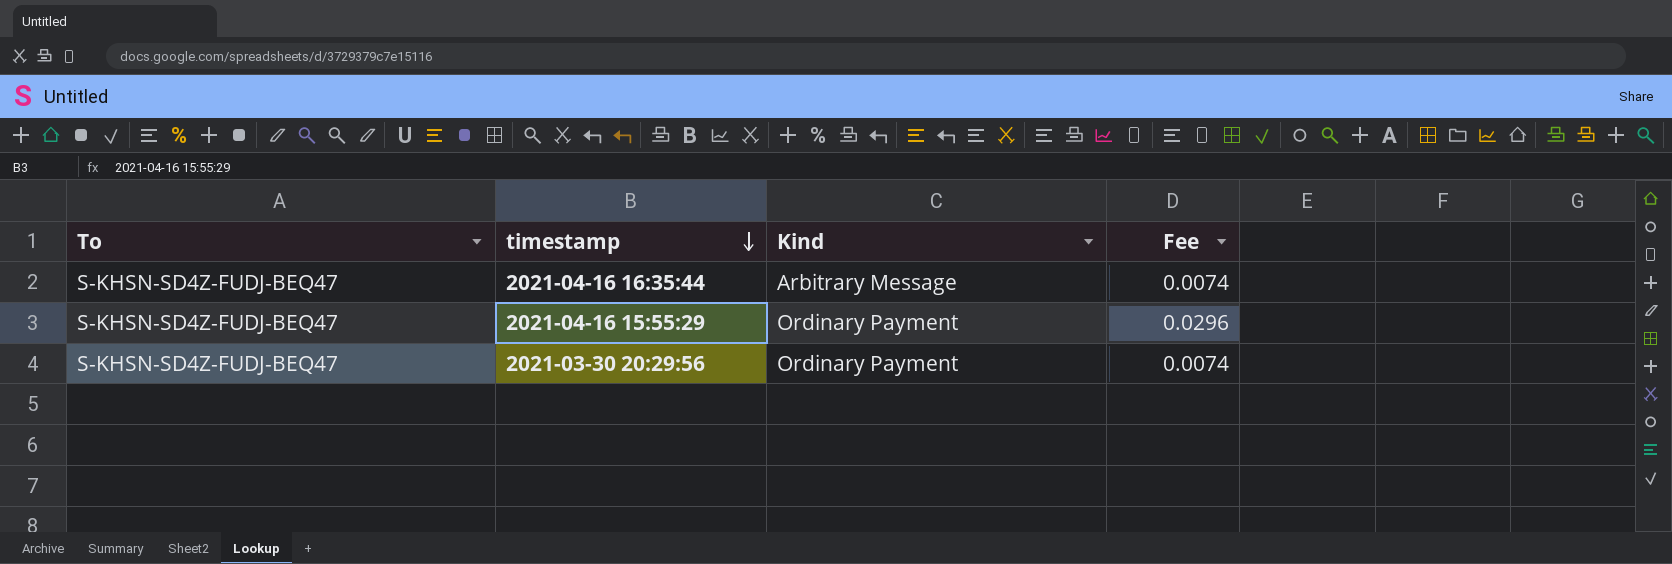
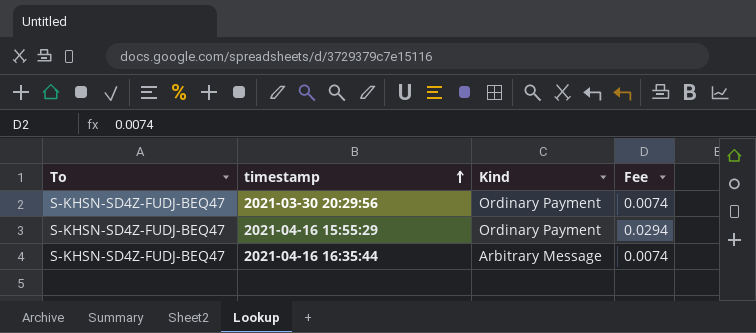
row order: timestamp descending -> timestamp ascending
2021-04-16 15:55:29 | Fee: 0.0296 -> 0.0294

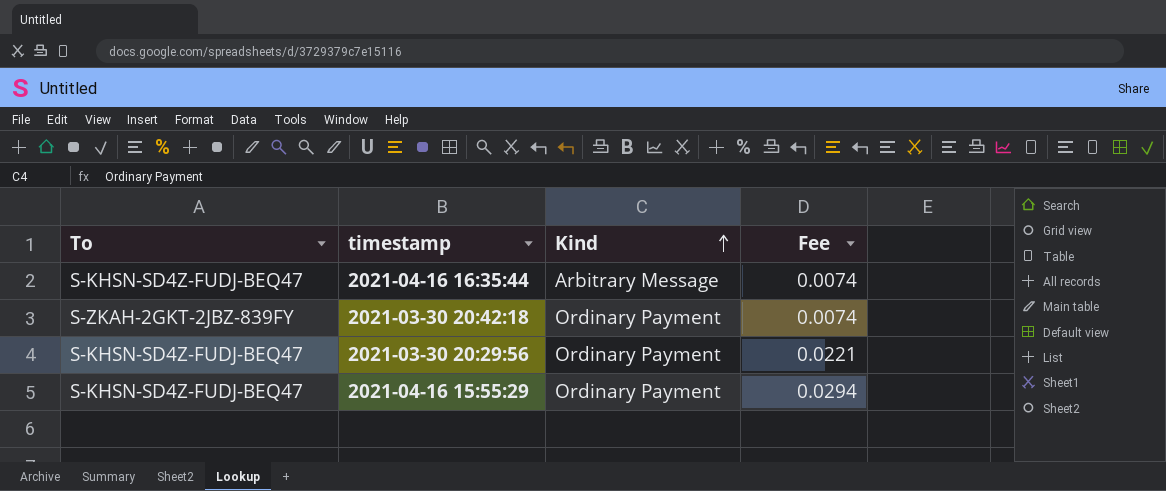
row order: timestamp ascending -> Kind ascending
row 2021-03-30 20:42:18: none -> S-ZKAH-2GKT-2JBZ-839FY | Ordinary Payment | 0.0074
2021-03-30 20:29:56 | Fee: 0.0074 -> 0.0221

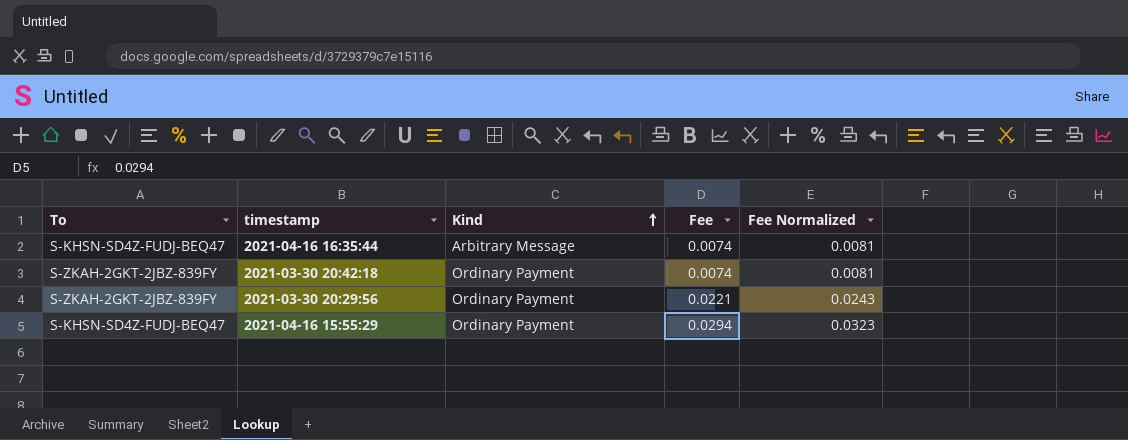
column Fee Normalized | formula: none -> [Fee] * 1.1
2021-03-30 20:29:56 | To: S-KHSN-SD4Z-FUDJ-BEQ47 -> S-ZKAH-2GKT-2JBZ-839FY

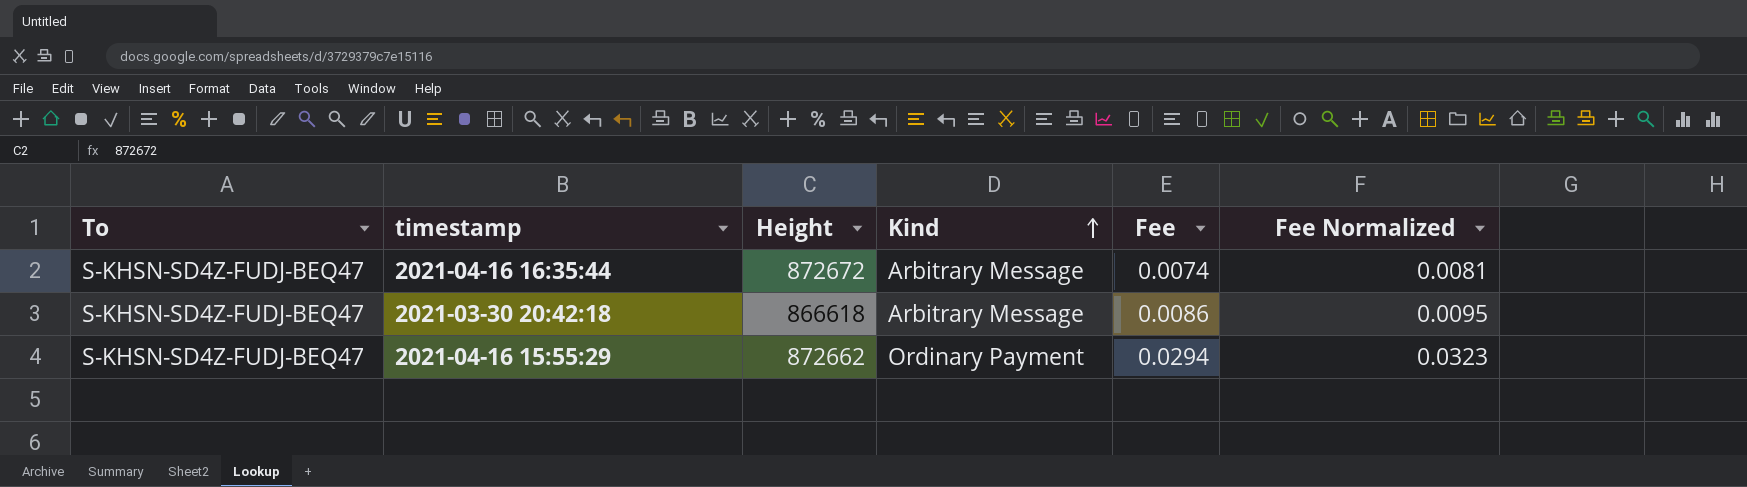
column Height | position: none -> 3
row 2021-03-30 20:29:56: S-ZKAH-2GKT-2JBZ-839FY | Ordinary Payment | 0.0221 | 0.0243 -> none
2021-03-30 20:42:18 | To: S-ZKAH-2GKT-2JBZ-839FY -> S-KHSN-SD4Z-FUDJ-BEQ47
2021-03-30 20:42:18 | Kind: Ordinary Payment -> Arbitrary Message
2021-03-30 20:42:18 | Fee: 0.0074 -> 0.0086
2021-03-30 20:42:18 | Fee Normalized: 0.0081 -> 0.0095

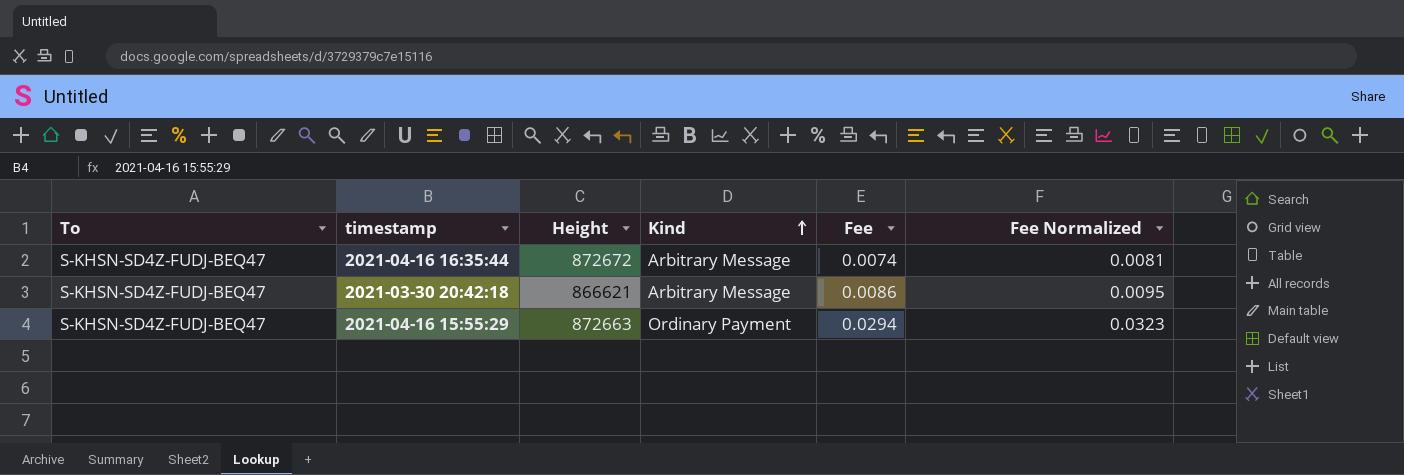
2021-03-30 20:42:18 | Height: 866618 -> 866621
2021-04-16 15:55:29 | Height: 872662 -> 872663

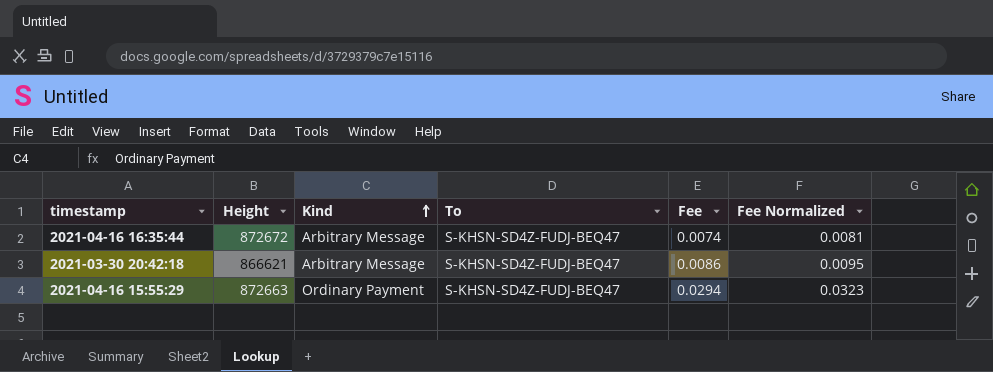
column To | position: 1 -> 4

